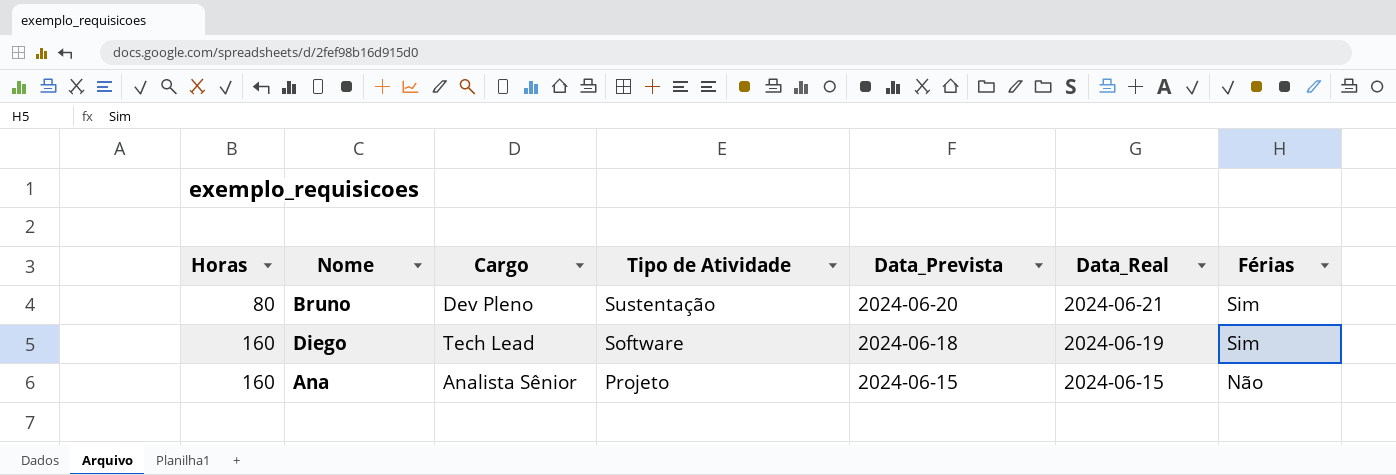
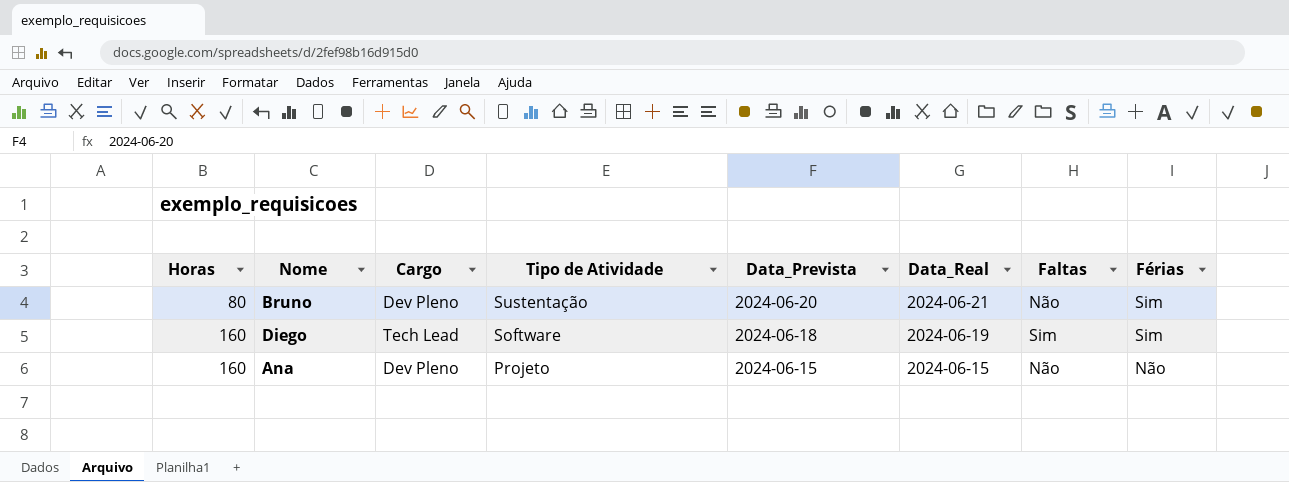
column Faltas | position: none -> 7
Ana | Cargo: Analista Sênior -> Dev Pleno

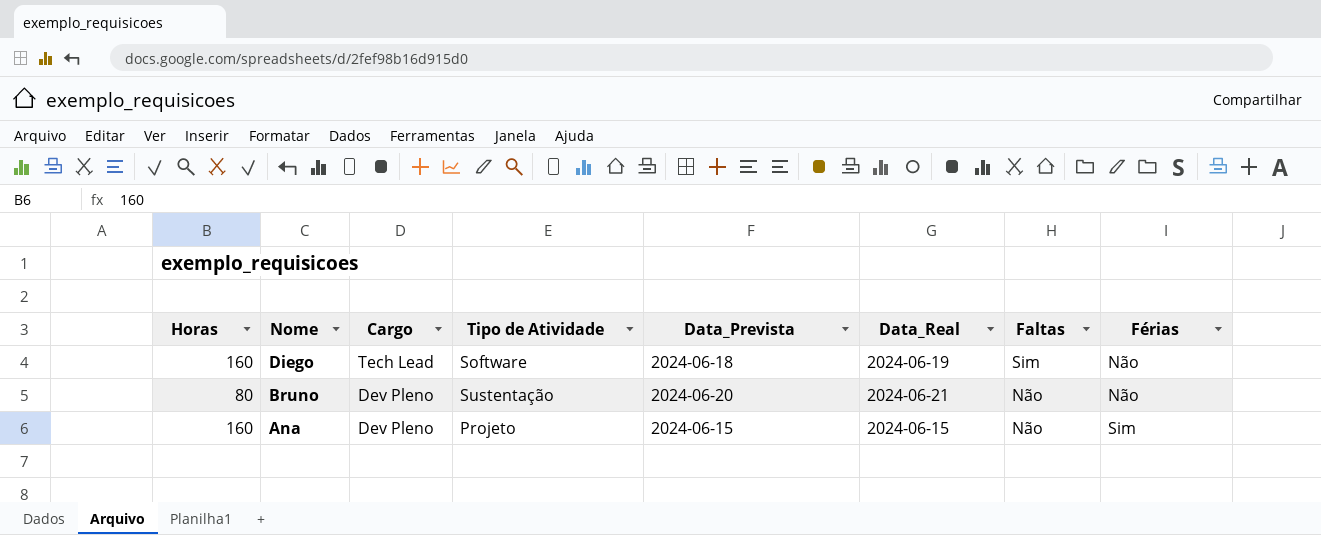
row order: Horas ascending -> Nome descending
Diego | Férias: Sim -> Não
Bruno | Férias: Sim -> Não
Ana | Férias: Não -> Sim

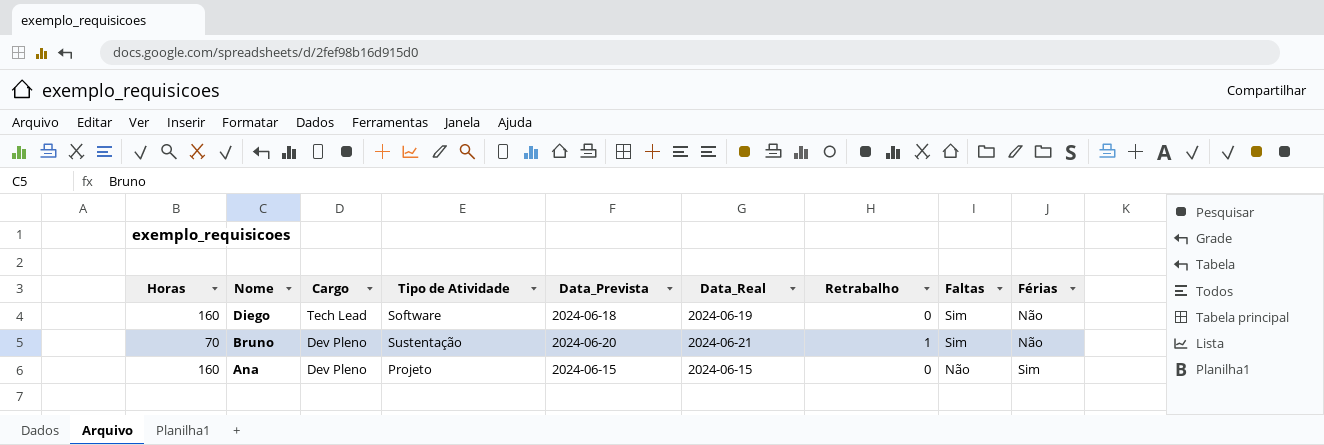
column Retrabalho | position: none -> 7
Bruno | Horas: 80 -> 70
Bruno | Faltas: Não -> Sim

